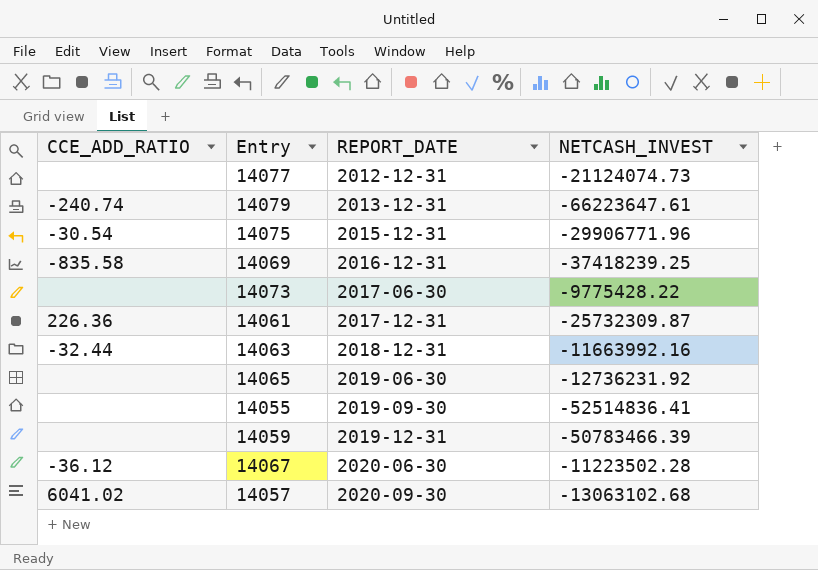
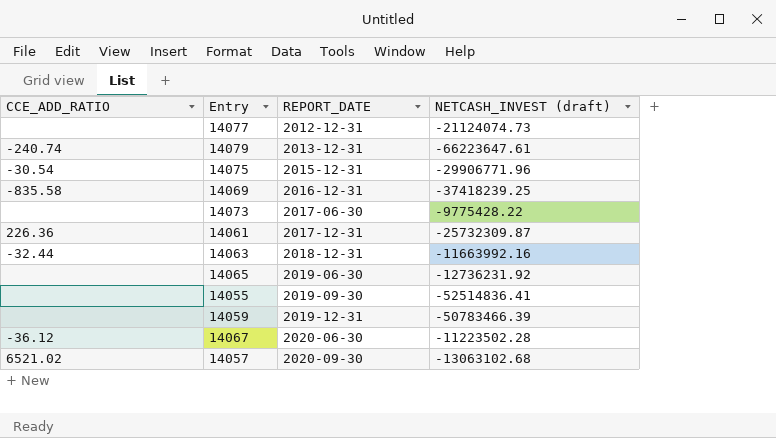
column name: NETCASH_INVEST -> NETCASH_INVEST (draft)
14057 | CCE_ADD_RATIO: 6041.02 -> 6521.02

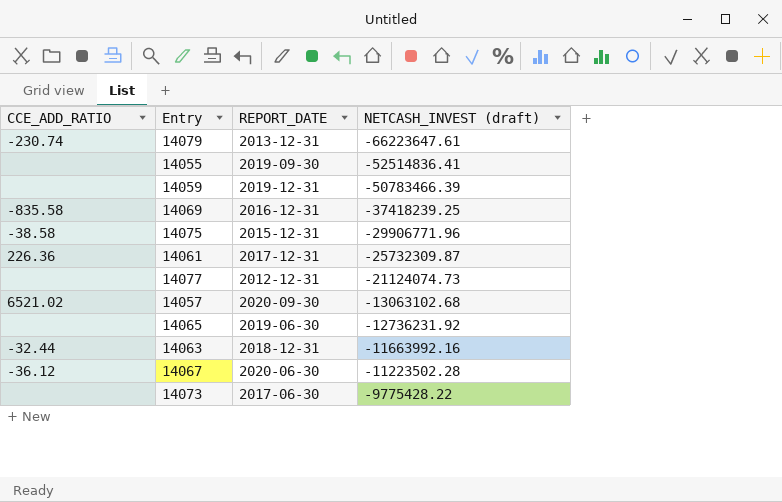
row order: REPORT_DATE ascending -> NETCASH_INVEST (draft) ascending
14079 | CCE_ADD_RATIO: -240.74 -> -230.74
14075 | CCE_ADD_RATIO: -30.54 -> -38.58

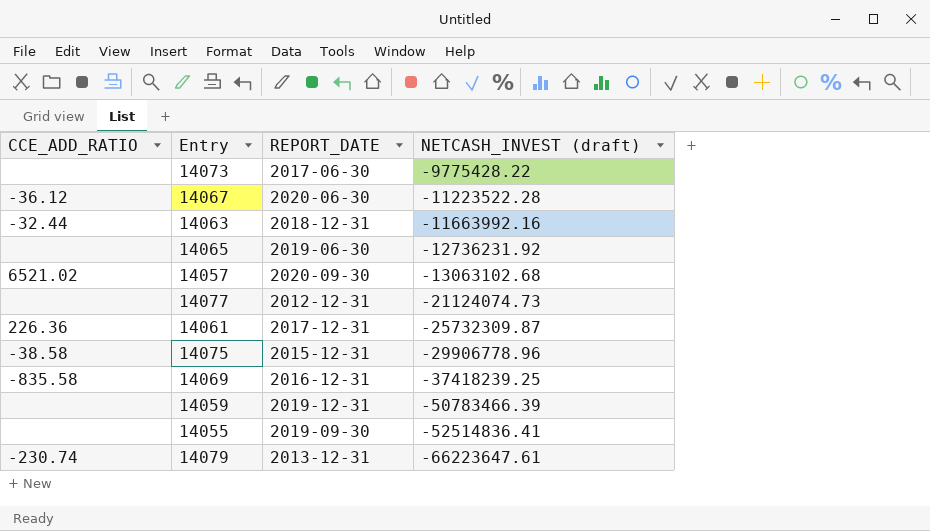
row order: NETCASH_INVEST (draft) ascending -> NETCASH_INVEST (draft) descending
14067 | NETCASH_INVEST (draft): -11223502.28 -> -11223522.28
14075 | NETCASH_INVEST (draft): -29906771.96 -> -29906778.96

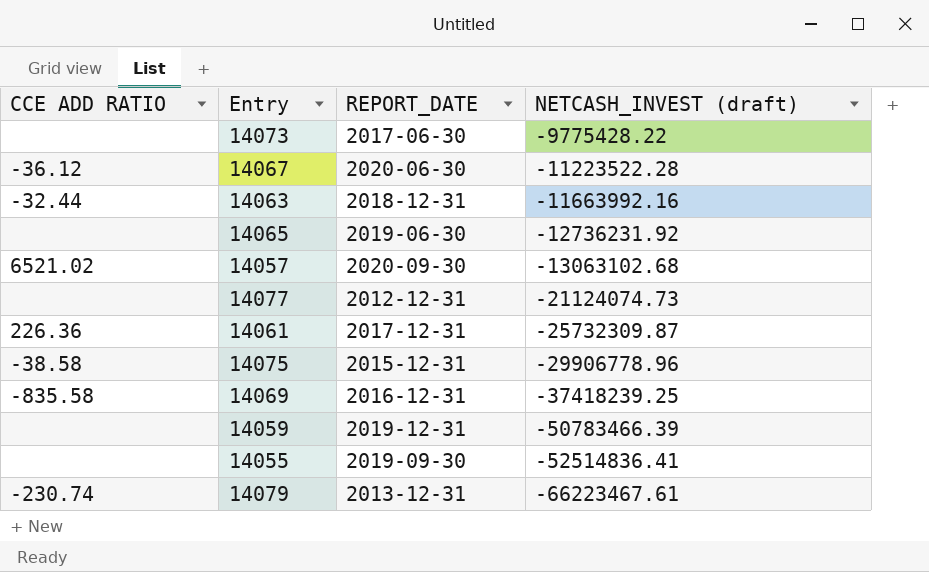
column name: CCE_ADD_RATIO -> CCE ADD RATIO
14079 | NETCASH_INVEST (draft): -66223647.61 -> -66223467.61

